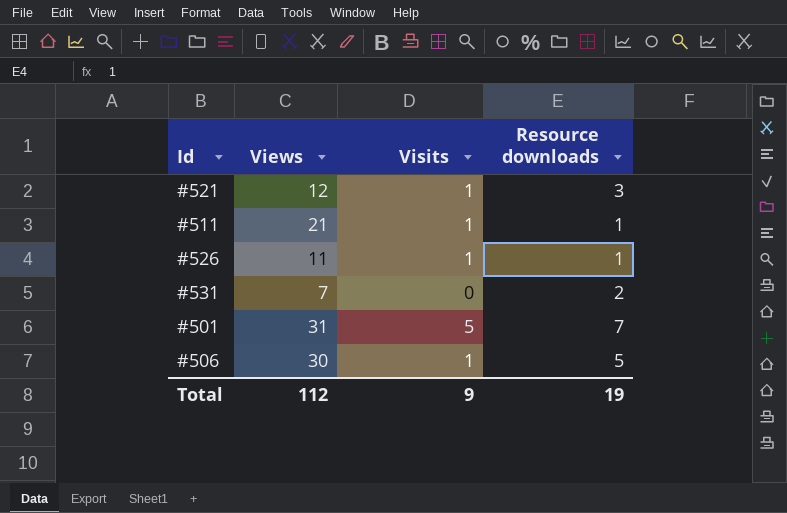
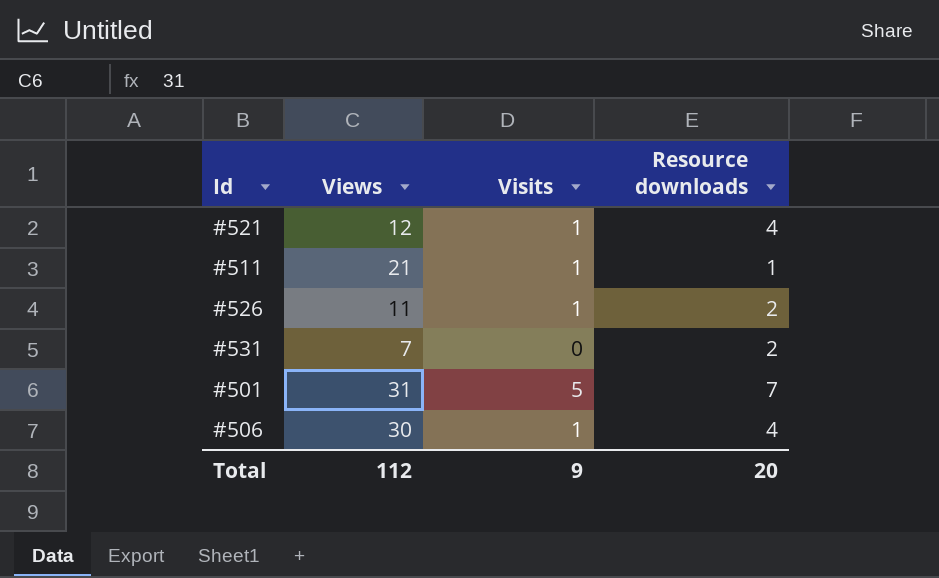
#521 | Resource downloads: 3 -> 4
#526 | Resource downloads: 1 -> 2
#506 | Resource downloads: 5 -> 4
Total | Resource downloads: 19 -> 20

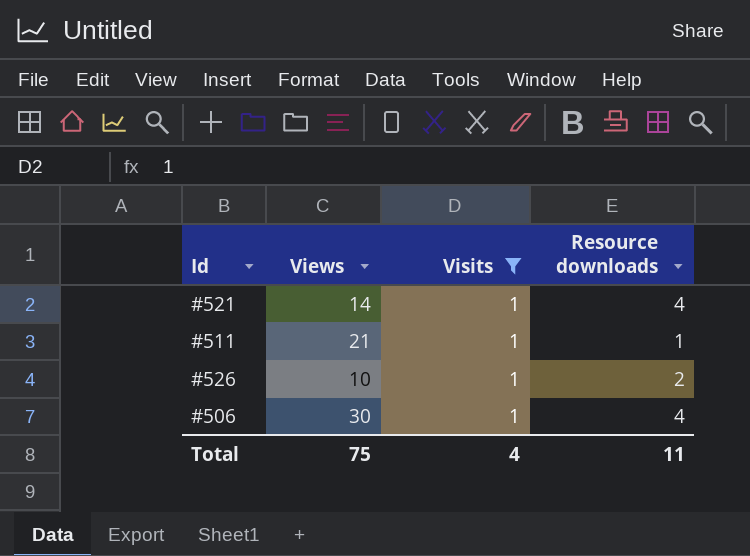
filter: none -> Visits = 1
#521 | Views: 12 -> 14
#526 | Views: 11 -> 10
Total | Views: 112 -> 75
Total | Visits: 9 -> 4
Total | Resource downloads: 20 -> 11

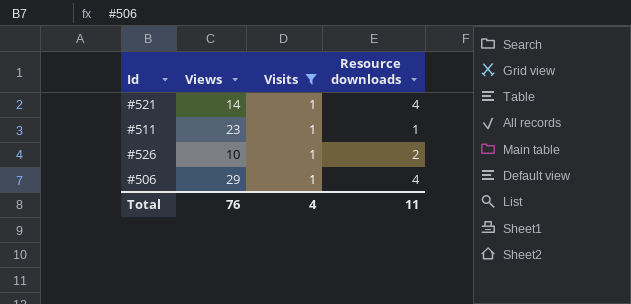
#511 | Views: 21 -> 23
#506 | Views: 30 -> 29
Total | Views: 75 -> 76

